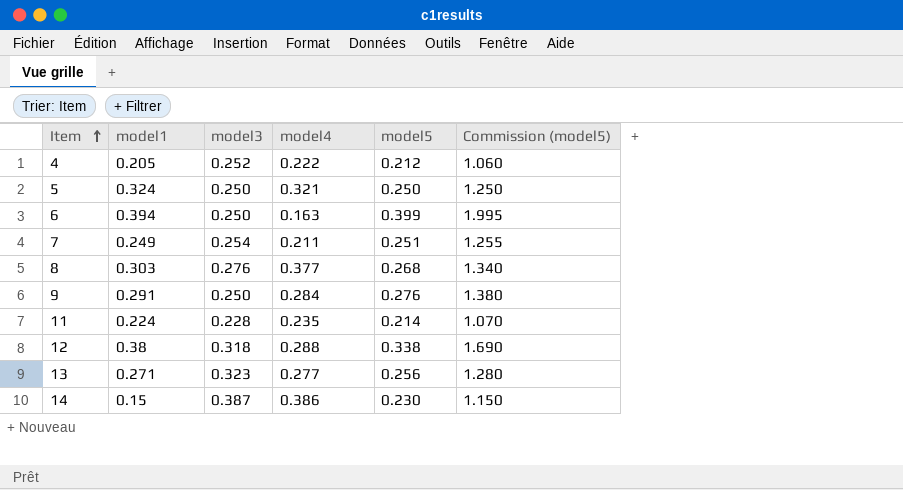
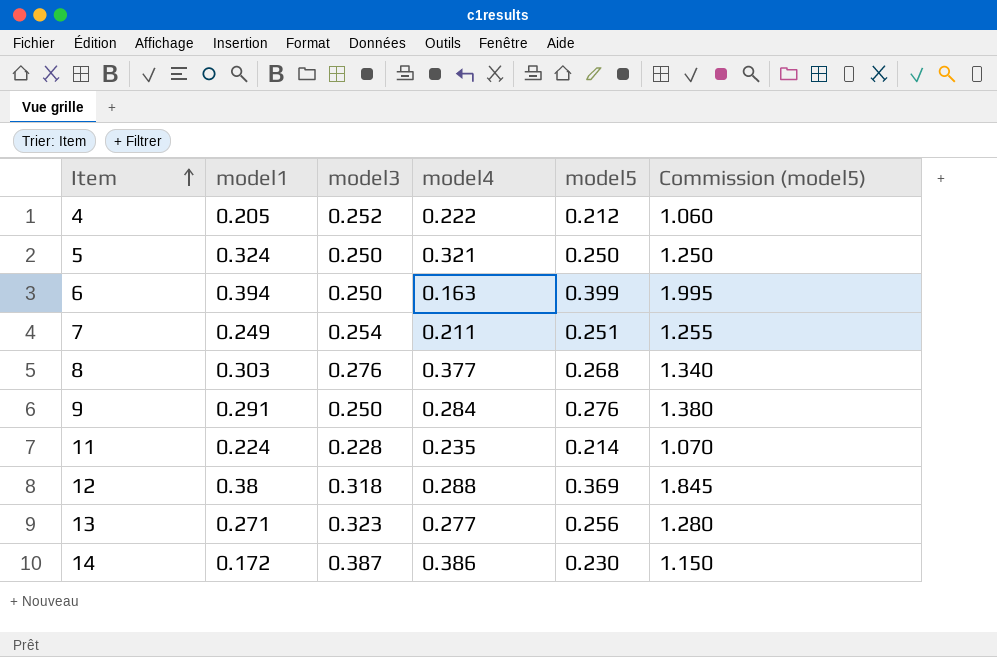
12 | model5: 0.338 -> 0.369
12 | Commission (model5): 1.690 -> 1.845
14 | model1: 0.15 -> 0.172

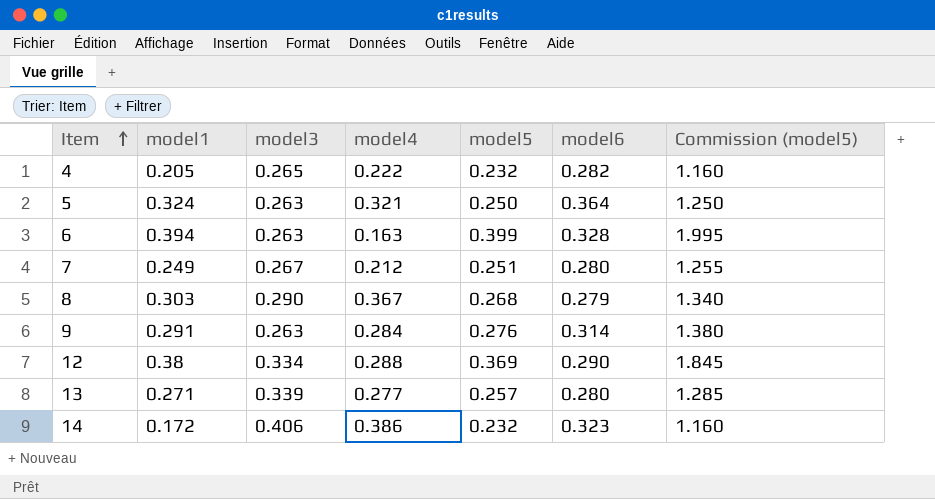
column model6 | position: none -> 6
row 11: 0.224 | 0.228 | 0.235 | 0.214 | 1.070 -> none
4 | model3: 0.252 -> 0.265
4 | model5: 0.212 -> 0.232
4 | Commission (model5): 1.060 -> 1.160
5 | model3: 0.250 -> 0.263
6 | model3: 0.250 -> 0.263
7 | model3: 0.254 -> 0.267
7 | model4: 0.211 -> 0.212
8 | model3: 0.276 -> 0.290
8 | model4: 0.377 -> 0.367
9 | model3: 0.250 -> 0.263
12 | model3: 0.318 -> 0.334
13 | model3: 0.323 -> 0.339
13 | model5: 0.256 -> 0.257
13 | Commission (model5): 1.280 -> 1.285
14 | model3: 0.387 -> 0.406
14 | model5: 0.230 -> 0.232
14 | Commission (model5): 1.150 -> 1.160

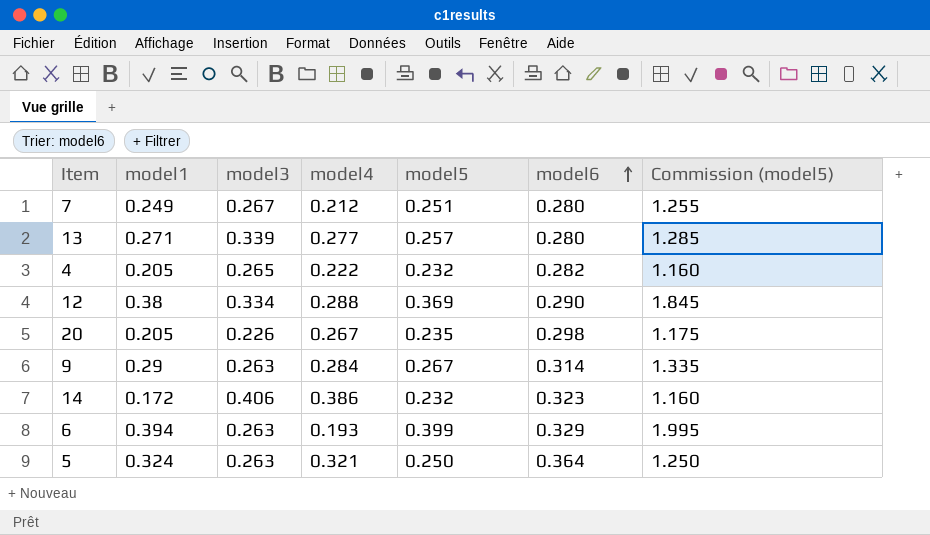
row order: Item ascending -> model6 ascending
row 8: 0.303 | 0.290 | 0.367 | 0.268 | 0.279 | 1.340 -> none
row 20: none -> 0.205 | 0.226 | 0.267 | 0.235 | 0.298 | 1.175
9 | model1: 0.291 -> 0.29
9 | model5: 0.276 -> 0.267
9 | Commission (model5): 1.380 -> 1.335
6 | model4: 0.163 -> 0.193
6 | model6: 0.328 -> 0.329

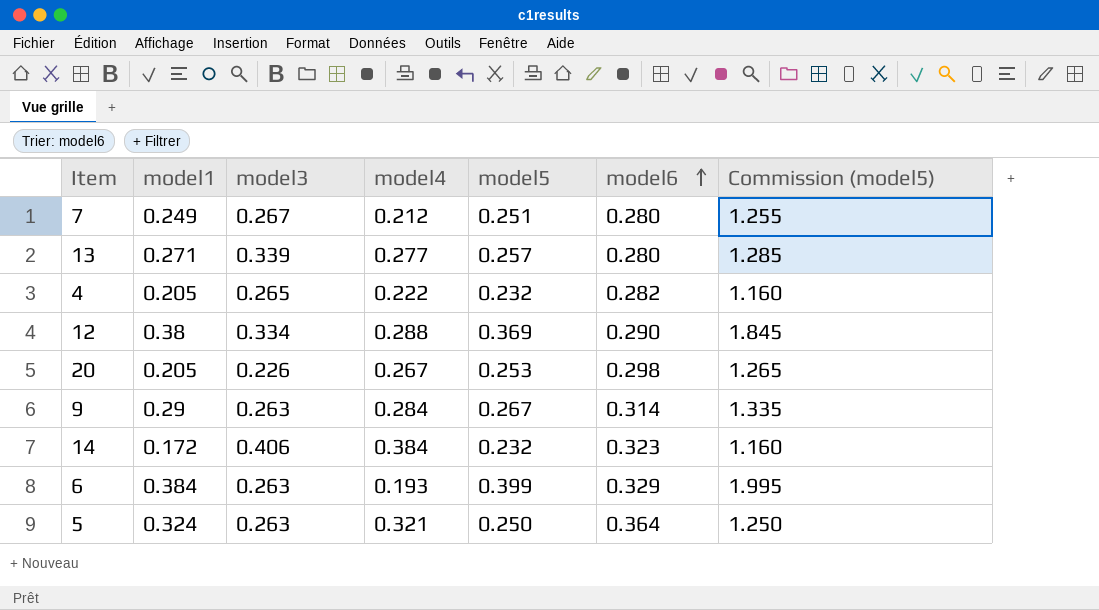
20 | model5: 0.235 -> 0.253
20 | Commission (model5): 1.175 -> 1.265
14 | model4: 0.386 -> 0.384
6 | model1: 0.394 -> 0.384

